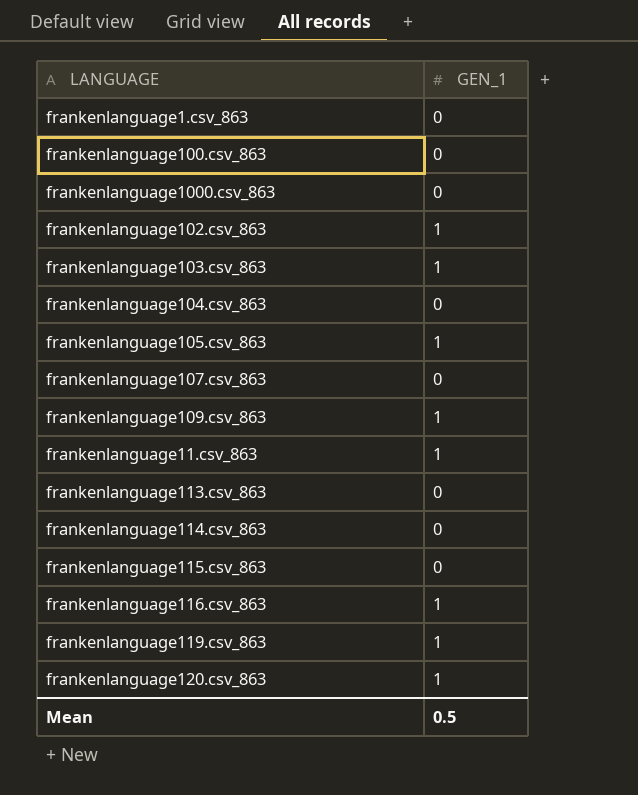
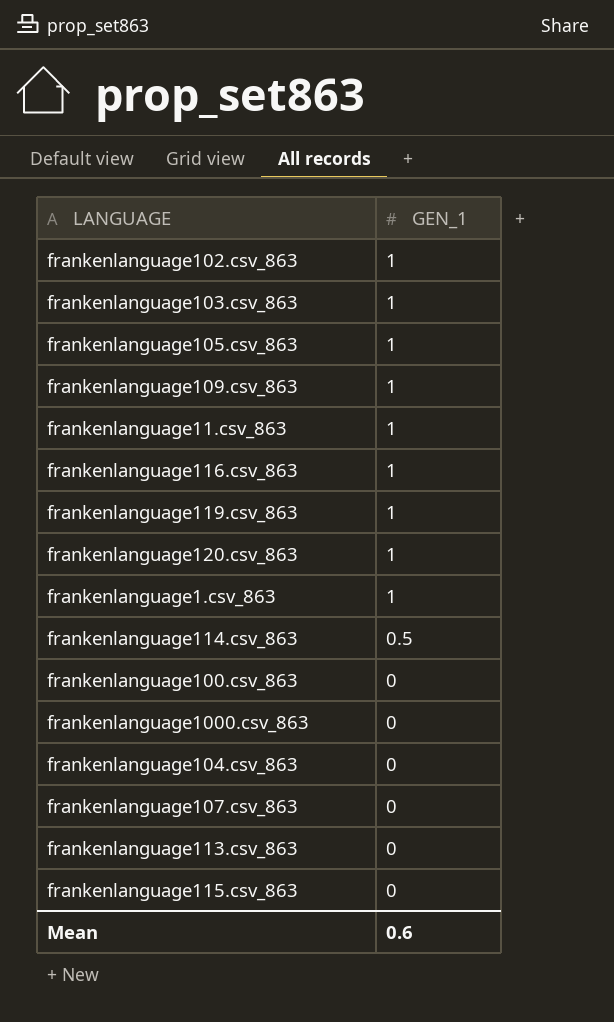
row order: none -> GEN_1 descending
frankenlanguage1.csv_863 | GEN_1: 0 -> 1
frankenlanguage114.csv_863 | GEN_1: 0 -> 0.5
Mean | GEN_1: 0.5 -> 0.6

